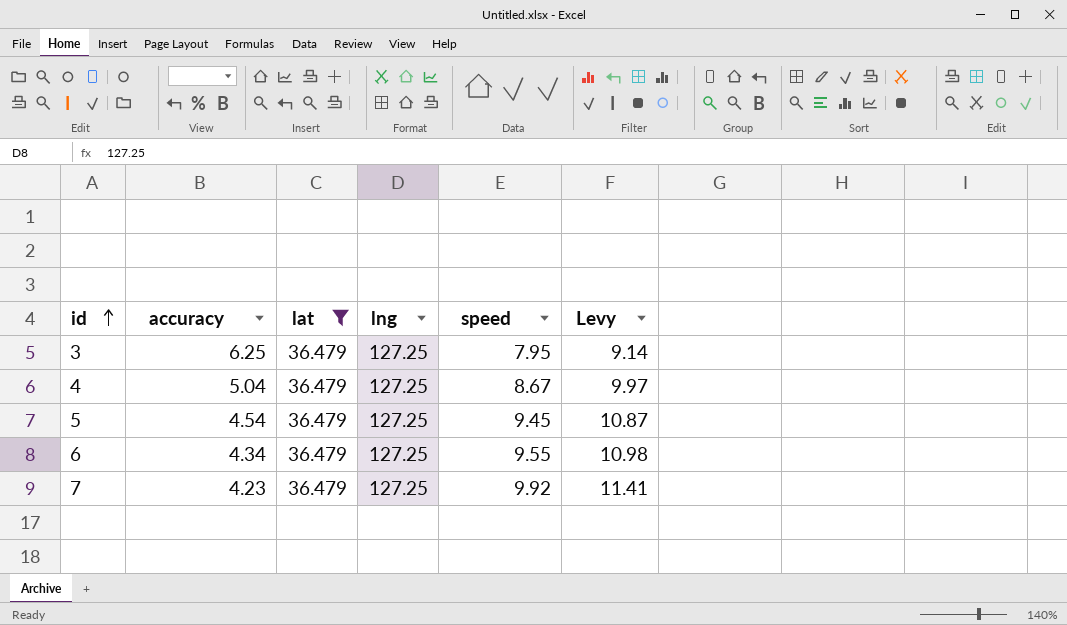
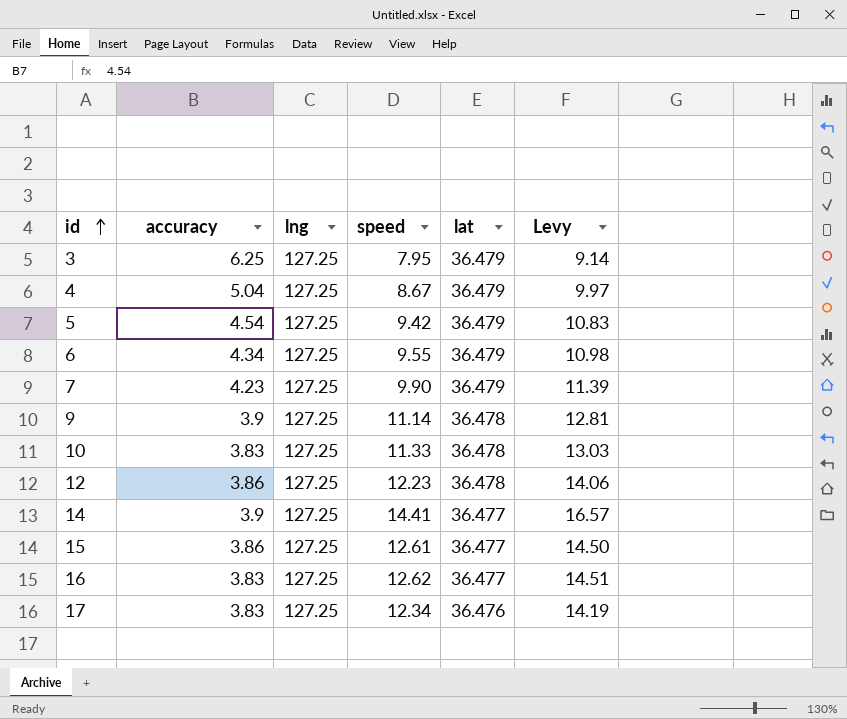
filter: lat = 36.479 -> none
column lat | position: 3 -> 5
5 | speed: 9.45 -> 9.42
5 | Levy: 10.87 -> 10.83
7 | speed: 9.92 -> 9.90
7 | Levy: 11.41 -> 11.39

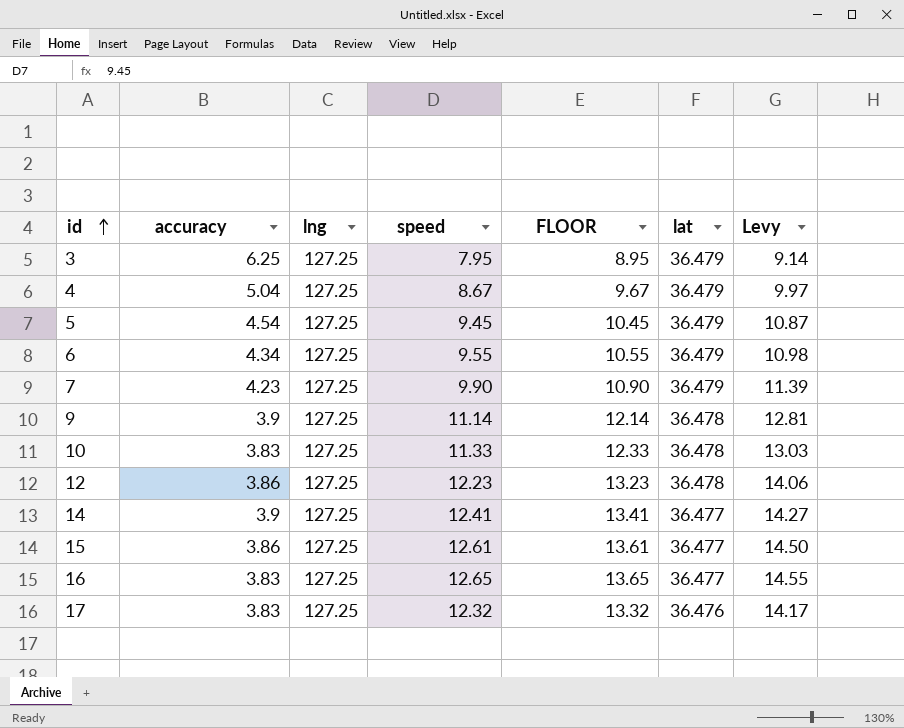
column FLOOR | formula: none -> [speed] + 1
5 | speed: 9.42 -> 9.45
5 | Levy: 10.83 -> 10.87
14 | speed: 14.41 -> 12.41
14 | Levy: 16.57 -> 14.27
16 | speed: 12.62 -> 12.65
16 | Levy: 14.51 -> 14.55
17 | speed: 12.34 -> 12.32
17 | Levy: 14.19 -> 14.17

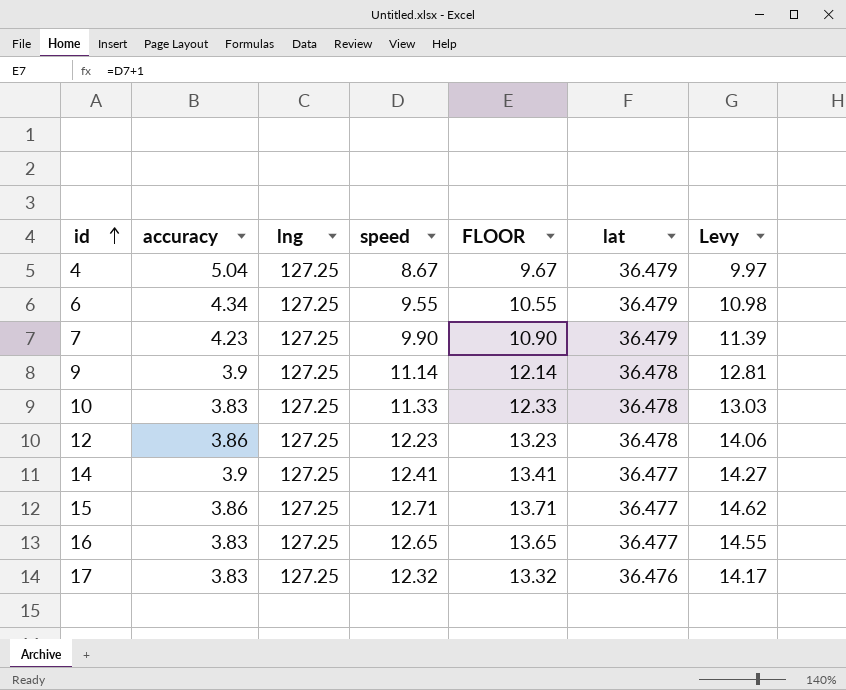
row 3: 6.25 | 127.25 | 7.95 | 8.95 | 36.479 | 9.14 -> none
row 5: 4.54 | 127.25 | 9.45 | 10.45 | 36.479 | 10.87 -> none
15 | speed: 12.61 -> 12.71
15 | FLOOR: 13.61 -> 13.71
15 | Levy: 14.50 -> 14.62

